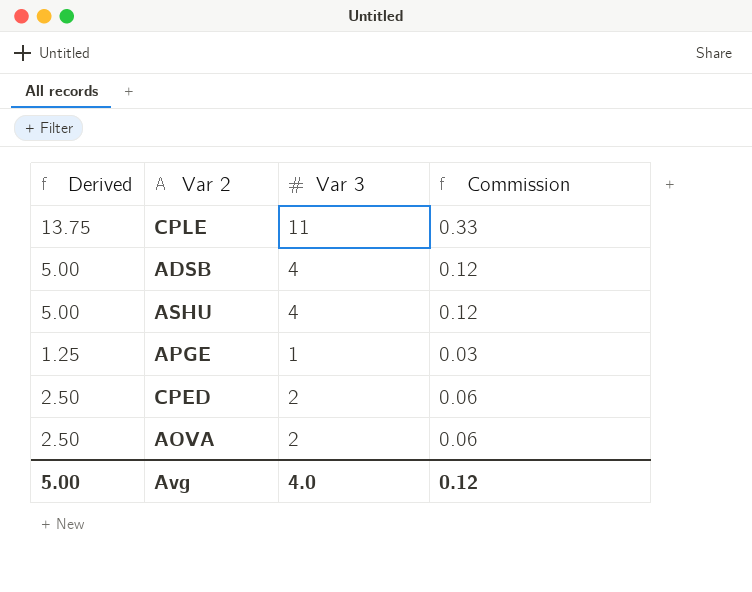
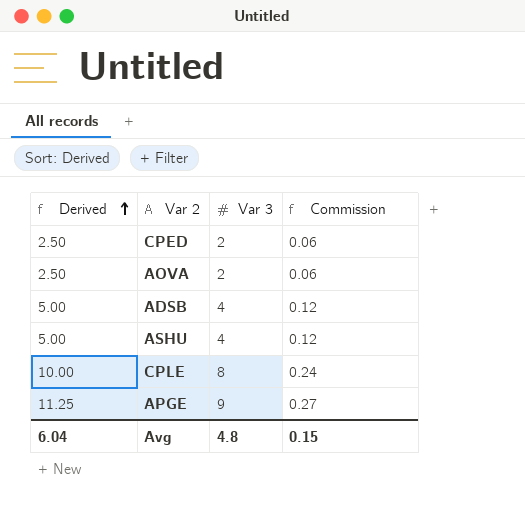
row order: none -> Derived ascending
CPLE | Derived: 13.75 -> 10.00
CPLE | Var 3: 11 -> 8
CPLE | Commission: 0.33 -> 0.24
APGE | Derived: 1.25 -> 11.25
APGE | Var 3: 1 -> 9
APGE | Commission: 0.03 -> 0.27
Avg | Derived: 5.00 -> 6.04
Avg | Var 3: 4.0 -> 4.8
Avg | Commission: 0.12 -> 0.15

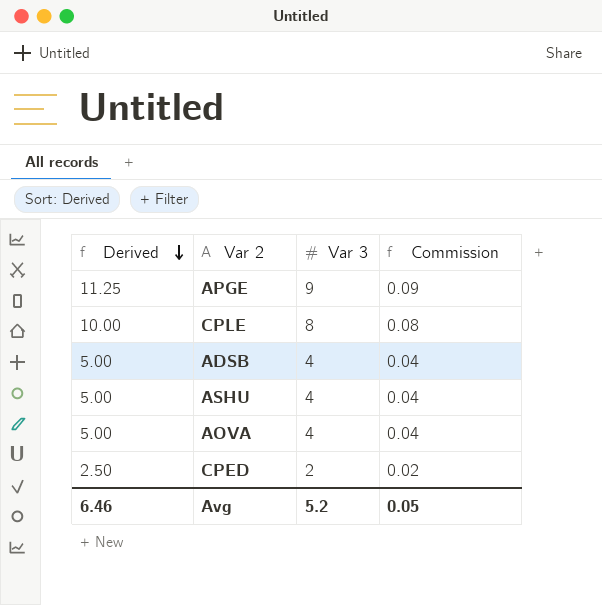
row order: Derived ascending -> Derived descending
column Commission | formula: [Var 3] * 0.03 -> [Var 3] * 0.01
AOVA | Derived: 2.50 -> 5.00
AOVA | Var 3: 2 -> 4
Avg | Derived: 6.04 -> 6.46
Avg | Var 3: 4.8 -> 5.2
Avg | Commission: 0.15 -> 0.05

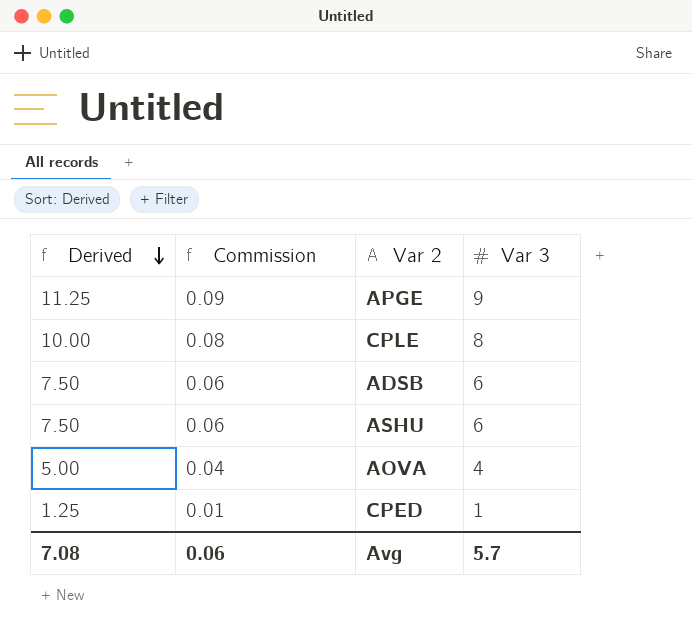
column Commission | position: 4 -> 2
ADSB | Derived: 5.00 -> 7.50
ADSB | Commission: 0.04 -> 0.06
ADSB | Var 3: 4 -> 6
ASHU | Derived: 5.00 -> 7.50
ASHU | Commission: 0.04 -> 0.06
ASHU | Var 3: 4 -> 6
CPED | Derived: 2.50 -> 1.25
CPED | Commission: 0.02 -> 0.01
CPED | Var 3: 2 -> 1
Avg | Derived: 6.46 -> 7.08
Avg | Commission: 0.05 -> 0.06
Avg | Var 3: 5.2 -> 5.7

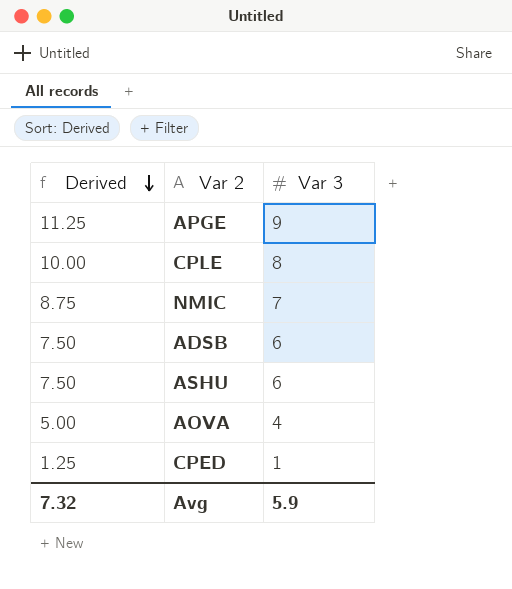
column Commission | formula: [Var 3] * 0.01 -> none
row NMIC: none -> 8.75 | 7
Avg | Derived: 7.08 -> 7.32
Avg | Var 3: 5.7 -> 5.9

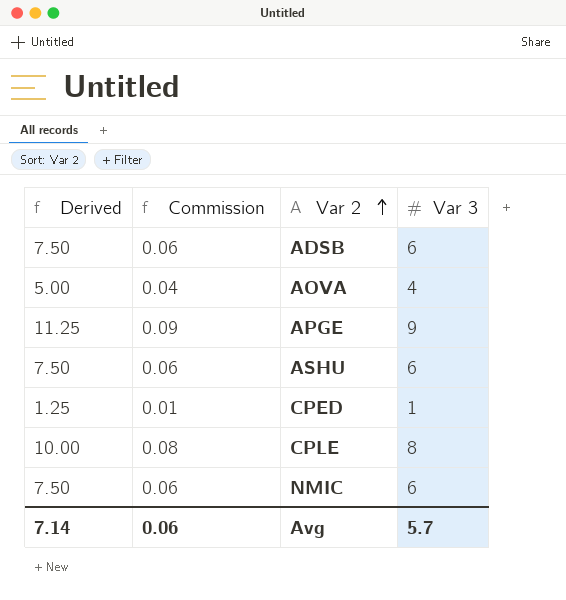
row order: Derived descending -> Var 2 ascending
column Commission | formula: none -> [Var 3] * 0.01
NMIC | Derived: 8.75 -> 7.50
NMIC | Var 3: 7 -> 6
Avg | Derived: 7.32 -> 7.14
Avg | Var 3: 5.9 -> 5.7

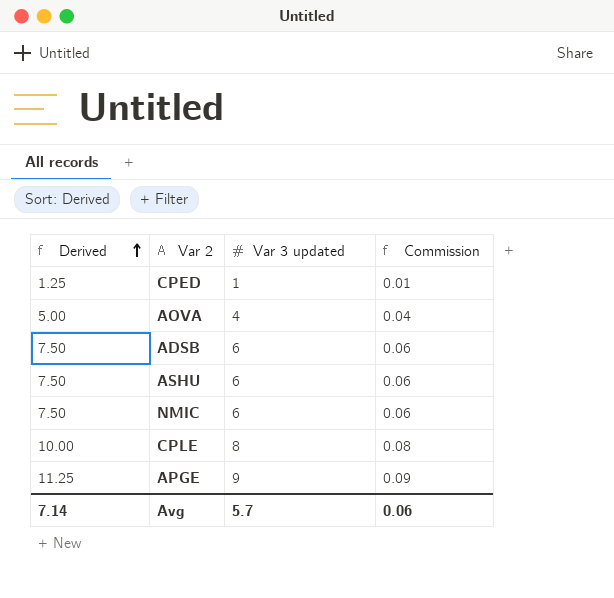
row order: Var 2 ascending -> Derived ascending
column name: Var 3 -> Var 3 updated
column Commission | position: 2 -> 4

